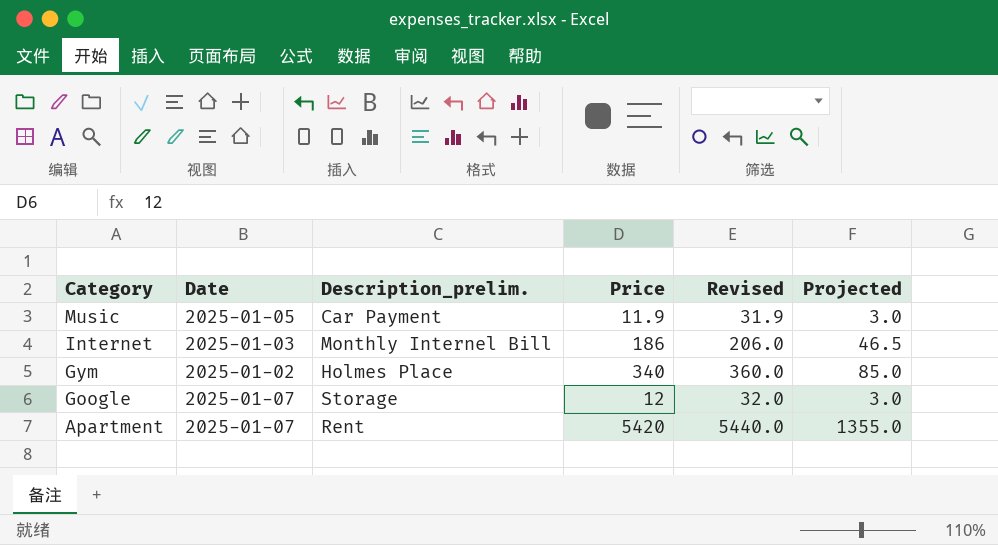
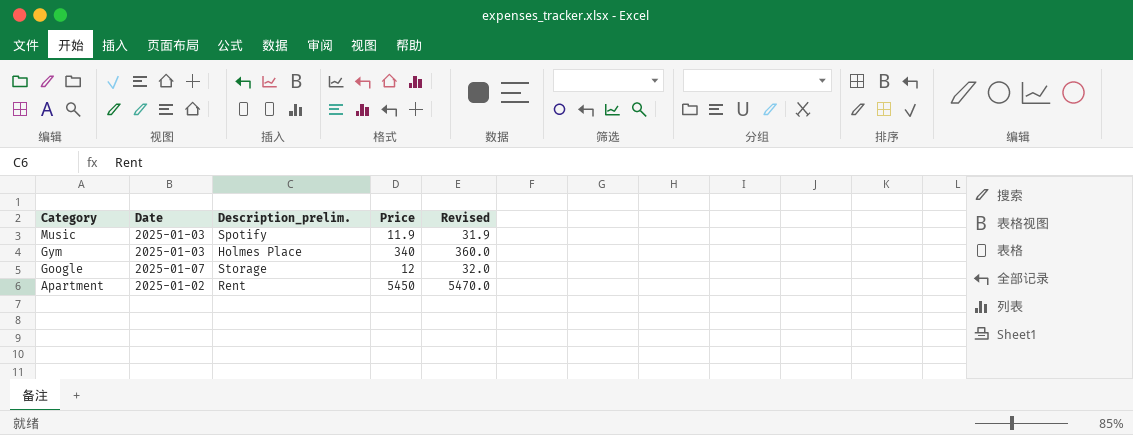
column Projected | formula: [Price] * 0.25 -> none
row Internet: 2025-01-03 | Monthly Internel Bill | 186 | 206.0 | 46.5 -> none
Music | Date: 2025-01-05 -> 2025-01-03
Music | Description_prelim.: Car Payment -> Spotify
Gym | Date: 2025-01-02 -> 2025-01-03
Apartment | Date: 2025-01-07 -> 2025-01-02
Apartment | Price: 5420 -> 5450
Apartment | Revised: 5440.0 -> 5470.0

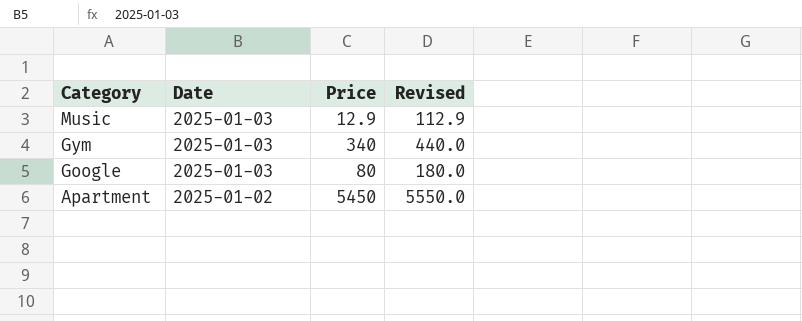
column Description_prelim. | position: 3 -> none
column Revised | formula: [Price] + 20 -> [Price] + 100
Music | Price: 11.9 -> 12.9
Google | Date: 2025-01-07 -> 2025-01-03
Google | Price: 12 -> 80

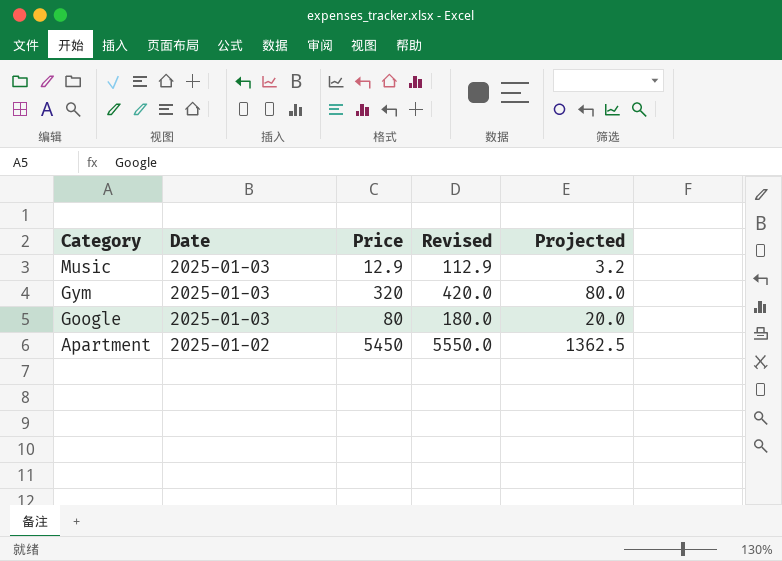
column Projected | formula: none -> [Price] * 0.25
Gym | Price: 340 -> 320
Gym | Revised: 440.0 -> 420.0

